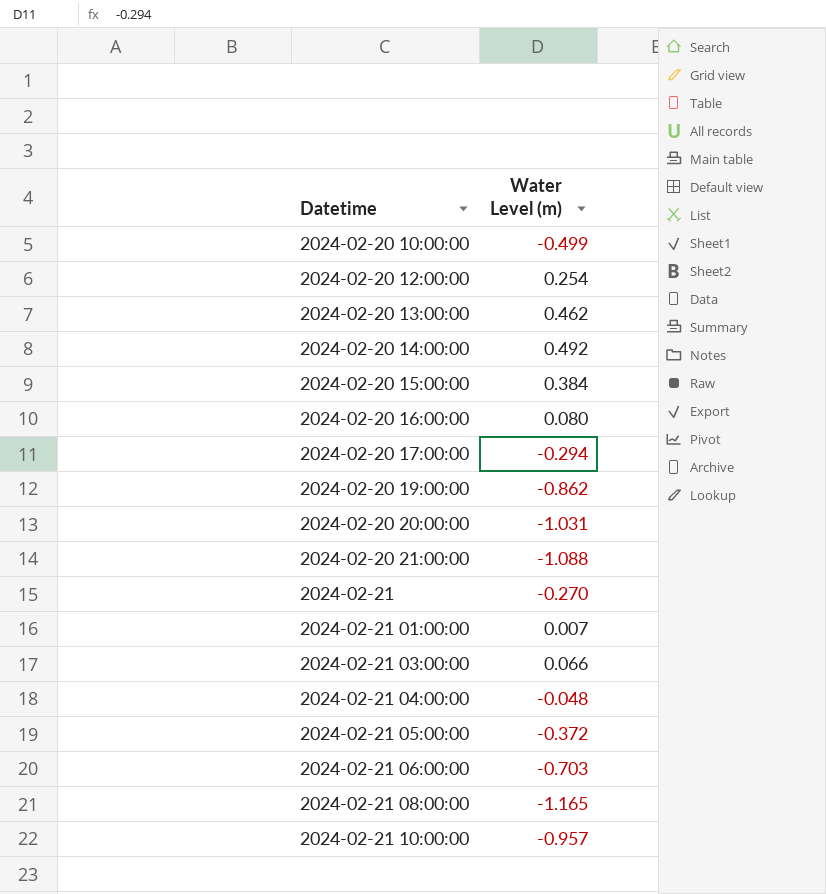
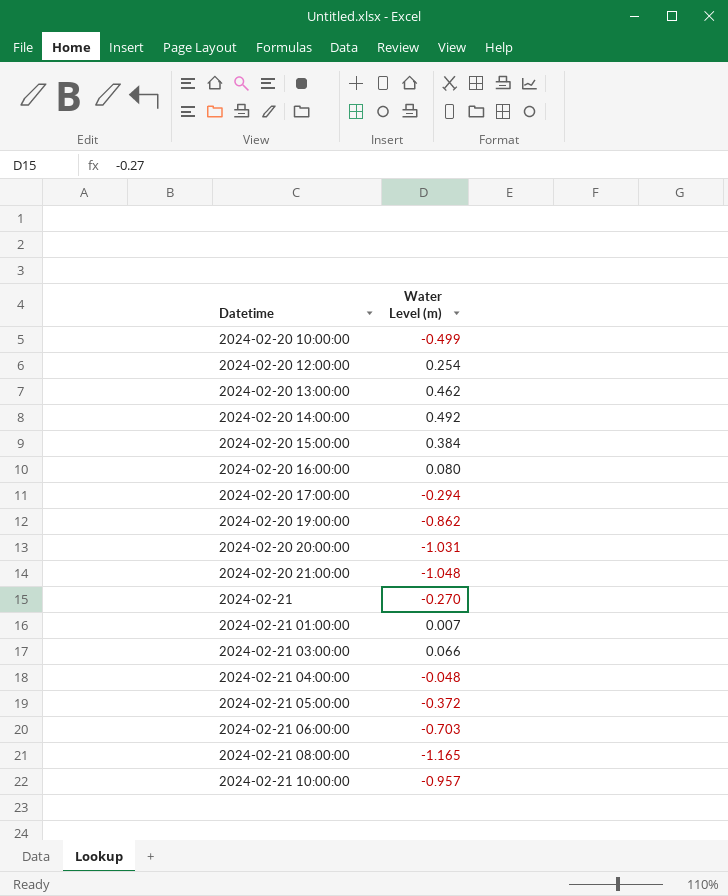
2024-02-20 21:00:00 | Water Level (m): -1.088 -> -1.048

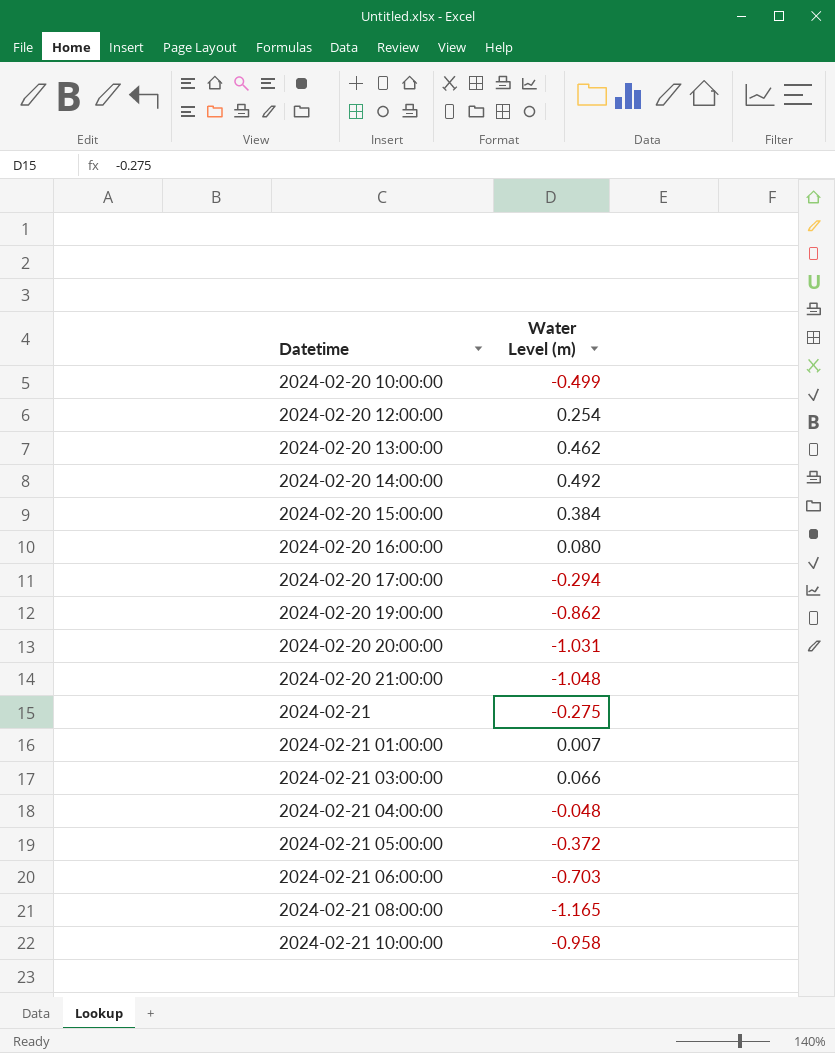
2024-02-21 | Water Level (m): -0.270 -> -0.275
2024-02-21 10:00:00 | Water Level (m): -0.957 -> -0.958

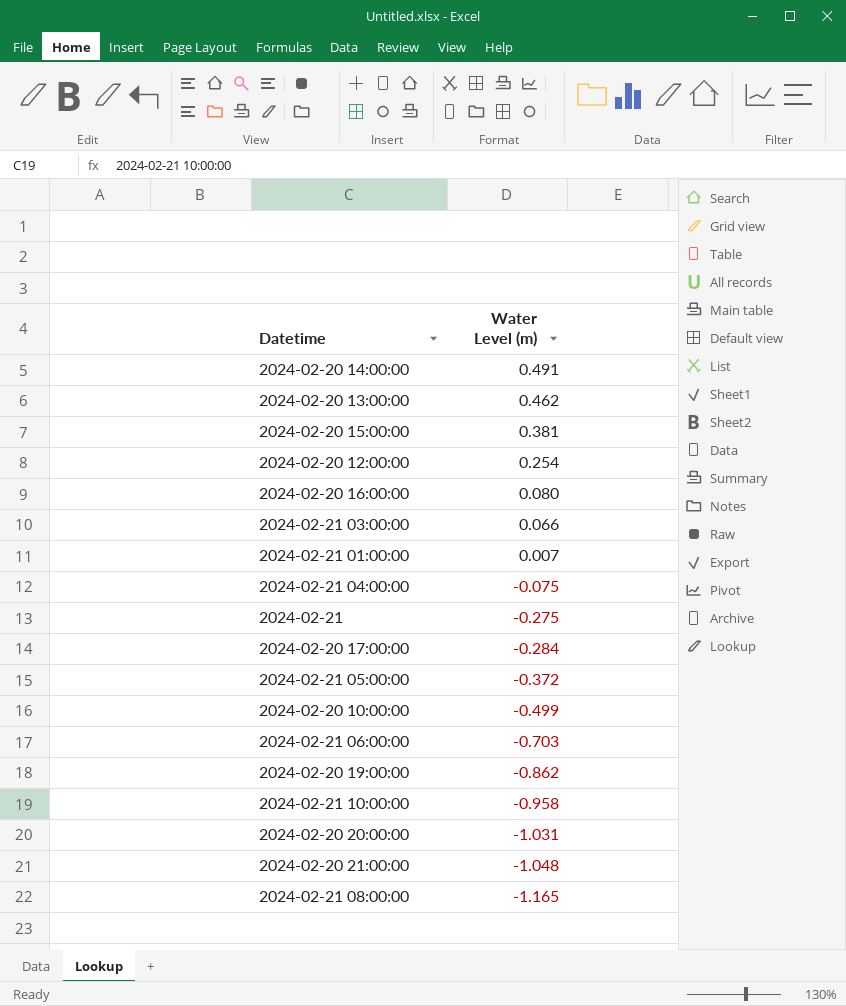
row order: Datetime ascending -> Water Level (m) descending
2024-02-20 14:00:00 | Water Level (m): 0.492 -> 0.491
2024-02-20 15:00:00 | Water Level (m): 0.384 -> 0.381
2024-02-21 04:00:00 | Water Level (m): -0.048 -> -0.075
2024-02-20 17:00:00 | Water Level (m): -0.294 -> -0.284

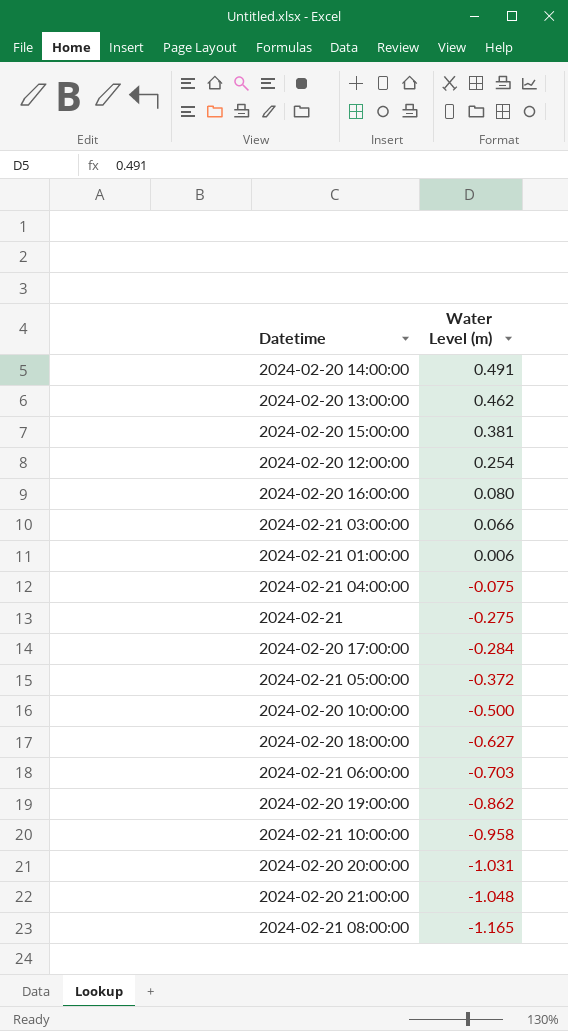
2024-02-21 01:00:00 | Water Level (m): 0.007 -> 0.006
2024-02-20 10:00:00 | Water Level (m): -0.499 -> -0.500
row 2024-02-20 18:00:00: none -> -0.627

